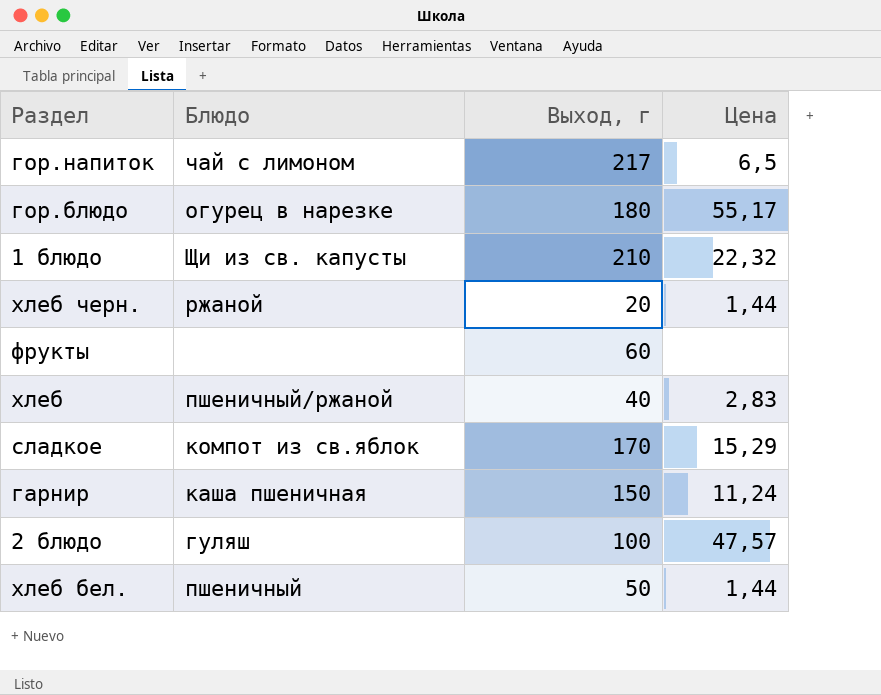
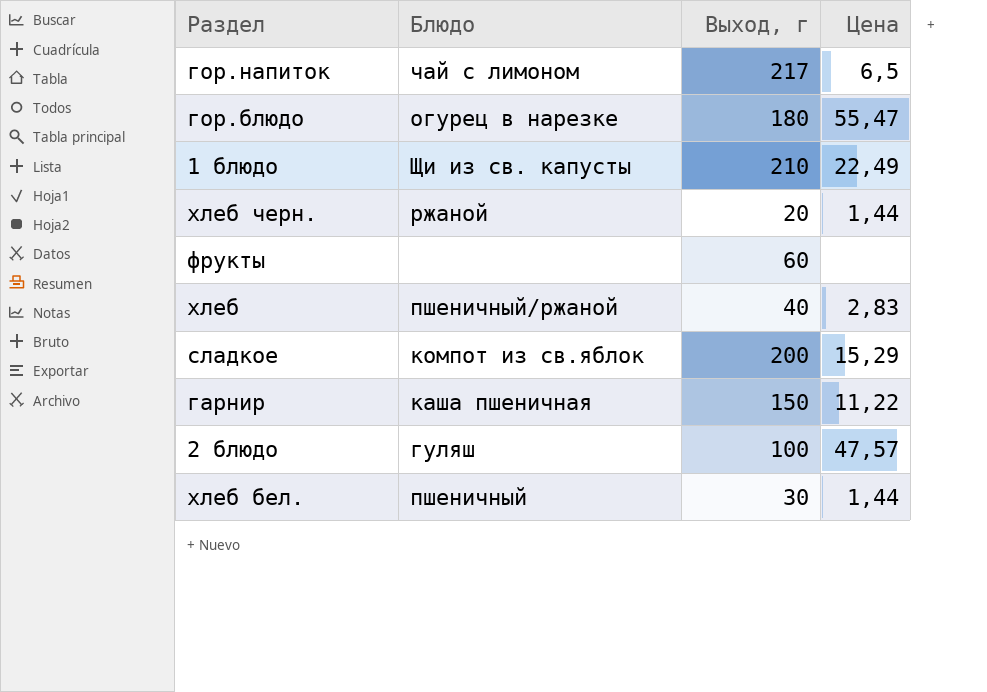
гор.блюдо | Цена: 55,17 -> 55,47
1 блюдо | Цена: 22,32 -> 22,49
сладкое | Выход, г: 170 -> 200
гарнир | Цена: 11,24 -> 11,22
хлеб бел. | Выход, г: 50 -> 30

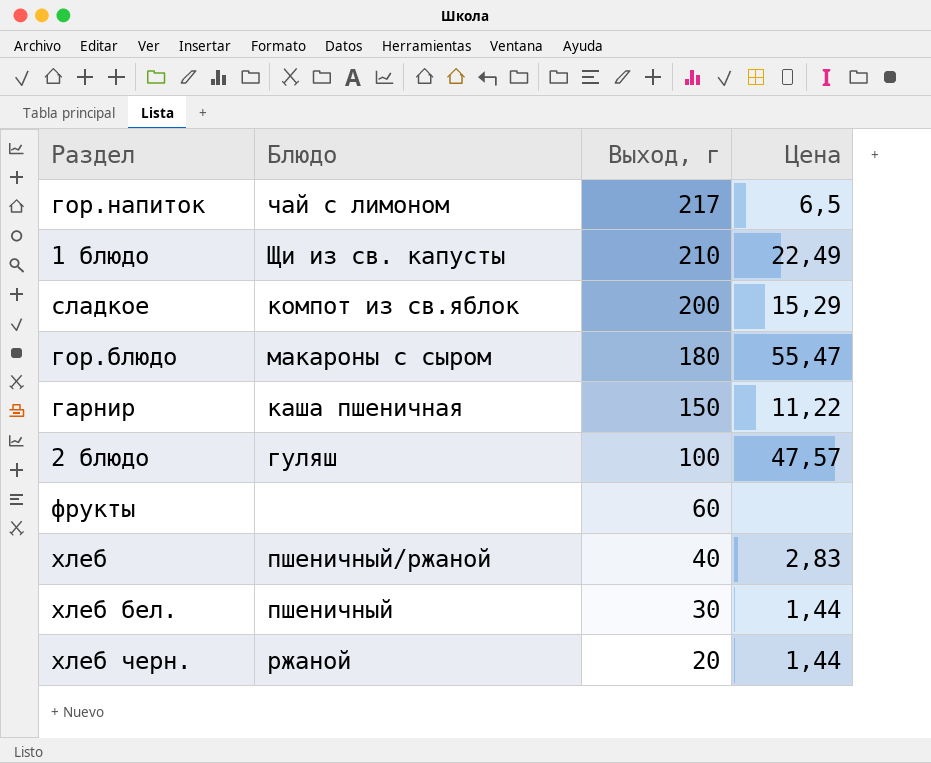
row order: none -> Выход, г descending
гор.блюдо | Блюдо: огурец в нарезке -> макароны с сыром

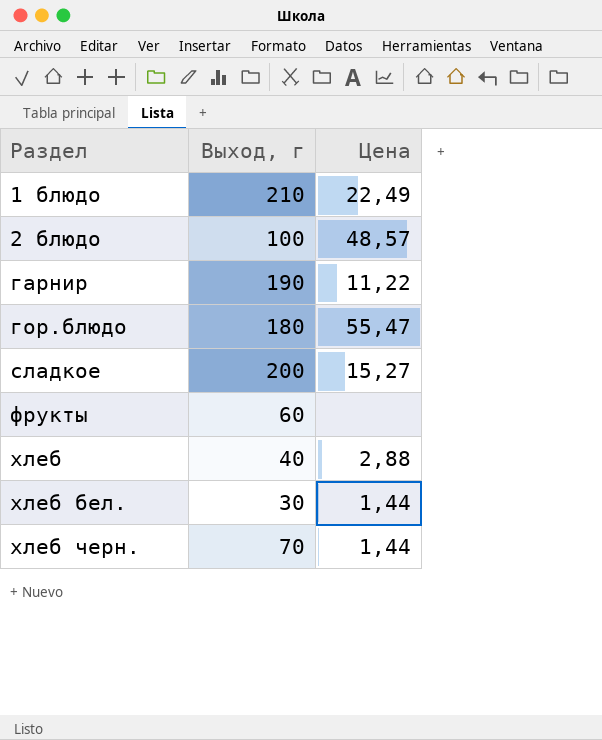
row order: Выход, г descending -> Раздел ascending
column Блюдо | position: 2 -> none
row гор.напиток: чай с лимоном | 217 | 6,5 -> none
2 блюдо | Цена: 47,57 -> 48,57
гарнир | Выход, г: 150 -> 190
сладкое | Цена: 15,29 -> 15,27
хлеб | Цена: 2,83 -> 2,88
хлеб черн. | Выход, г: 20 -> 70

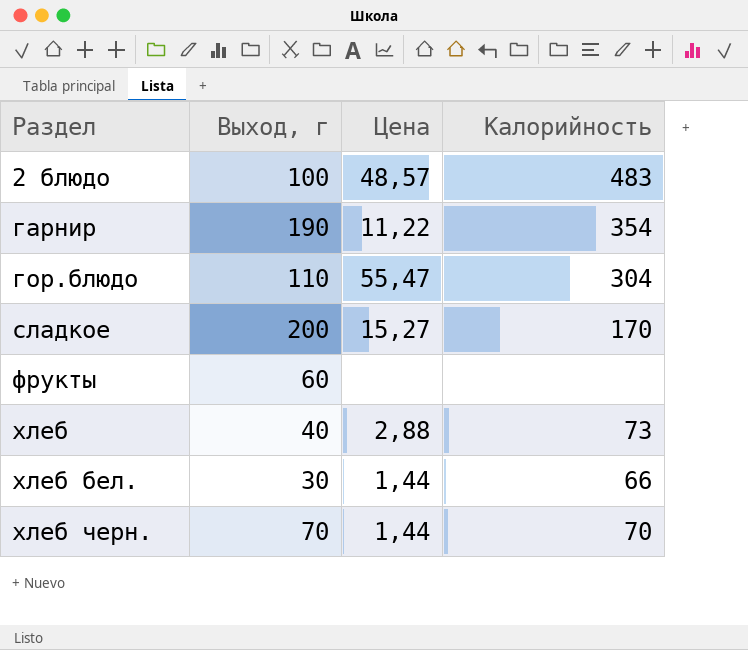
column Калорийность | position: none -> 4
row 1 блюдо: 210 | 22,49 -> none
гор.блюдо | Выход, г: 180 -> 110

